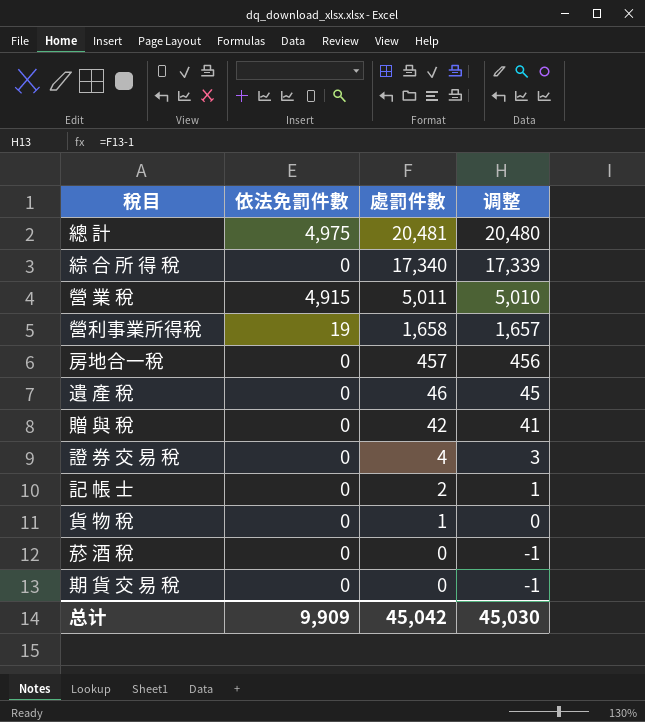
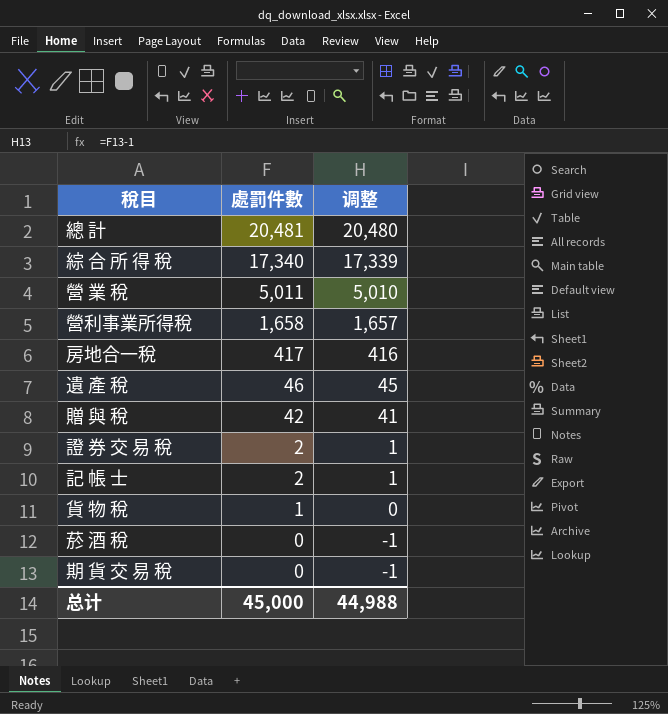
column 依法免罰件數 | position: 2 -> none
房地合一稅 | 處罰件數: 457 -> 417
房地合一稅 | 调整: 456 -> 416
證 券 交 易 稅 | 處罰件數: 4 -> 2
證 券 交 易 稅 | 调整: 3 -> 1
总计 | 處罰件數: 45,042 -> 45,000
总计 | 调整: 45,030 -> 44,988

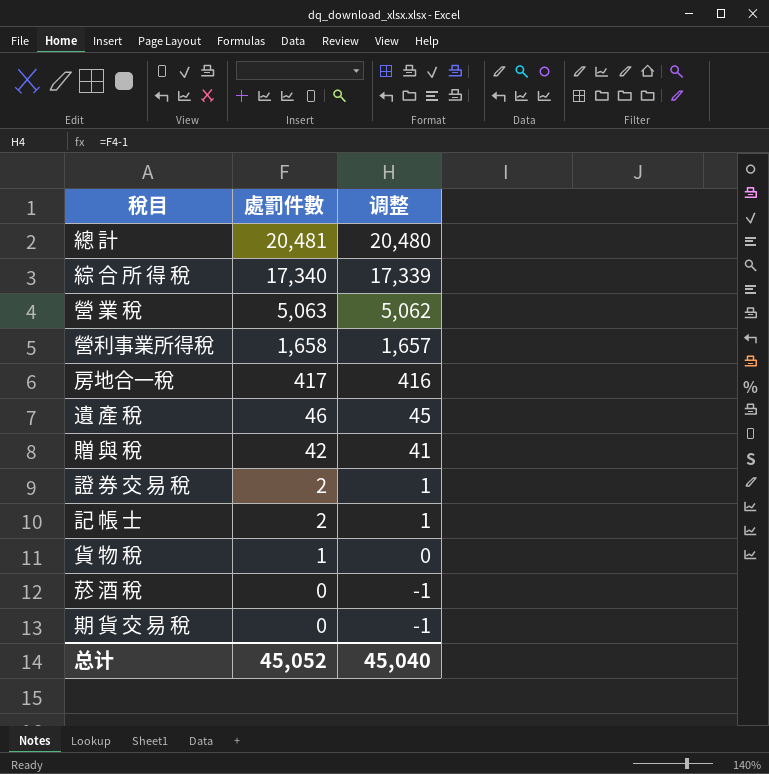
營 業 稅 | 處罰件數: 5,011 -> 5,063
營 業 稅 | 调整: 5,010 -> 5,062
总计 | 處罰件數: 45,000 -> 45,052
总计 | 调整: 44,988 -> 45,040

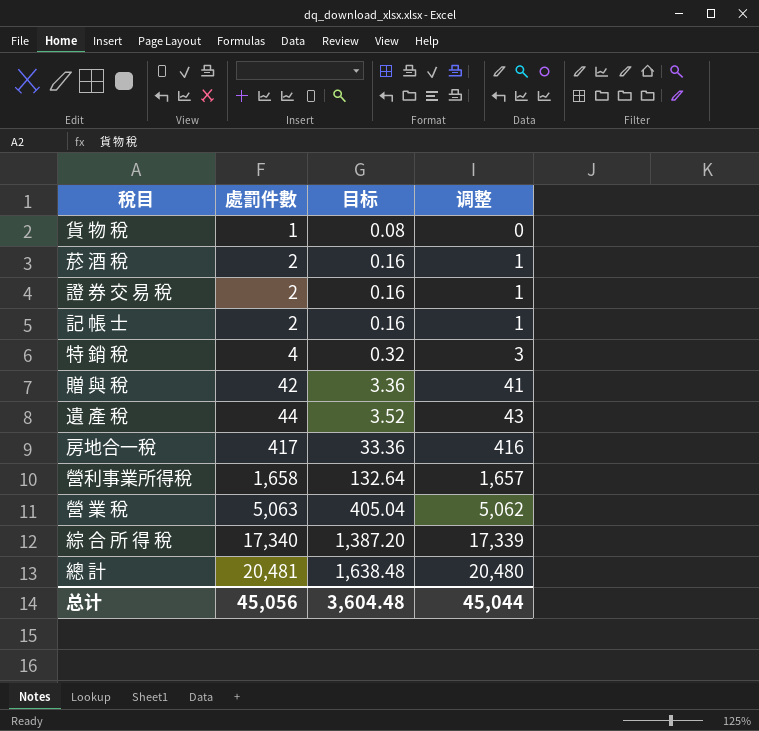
row order: 處罰件數 descending -> 處罰件數 ascending
column 目标 | formula: none -> [處罰件數] * 0.08
row 期 貨 交 易 稅: 0 | -1 -> none
菸 酒 稅 | 處罰件數: 0 -> 2
菸 酒 稅 | 调整: -1 -> 1
row 特 銷 稅: none -> 4 | 0.32 | 3
遺 產 稅 | 處罰件數: 46 -> 44
遺 產 稅 | 调整: 45 -> 43
总计 | 處罰件數: 45,052 -> 45,056
总计 | 调整: 45,040 -> 45,044

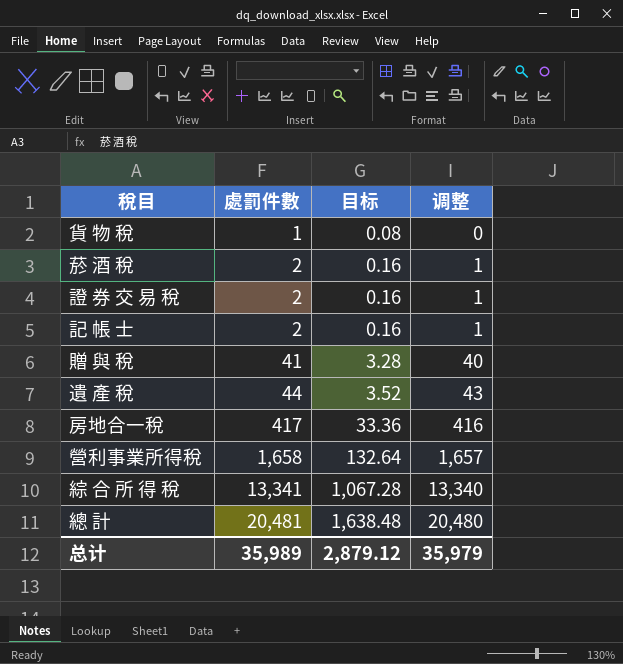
row 特 銷 稅: 4 | 0.32 | 3 -> none
row 營 業 稅: 5,063 | 405.04 | 5,062 -> none
贈 與 稅 | 處罰件數: 42 -> 41
贈 與 稅 | 目标: 3.36 -> 3.28
贈 與 稅 | 调整: 41 -> 40
綜 合 所 得 稅 | 處罰件數: 17,340 -> 13,341
綜 合 所 得 稅 | 目标: 1,387.20 -> 1,067.28
綜 合 所 得 稅 | 调整: 17,339 -> 13,340
总计 | 處罰件數: 45,056 -> 35,989
总计 | 目标: 3,604.48 -> 2,879.12
总计 | 调整: 45,044 -> 35,979

